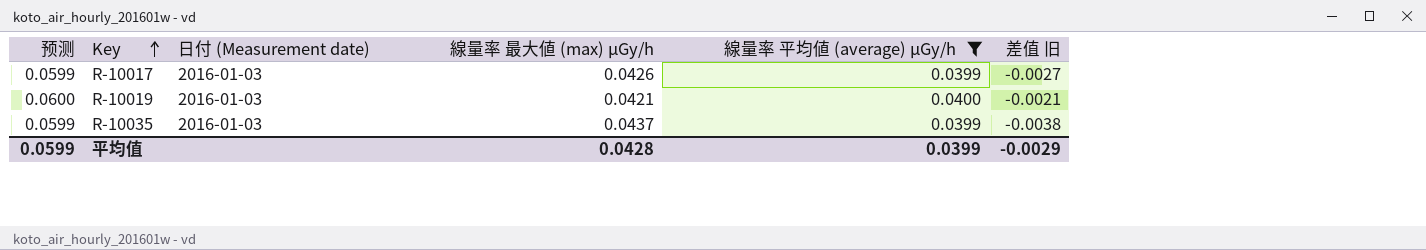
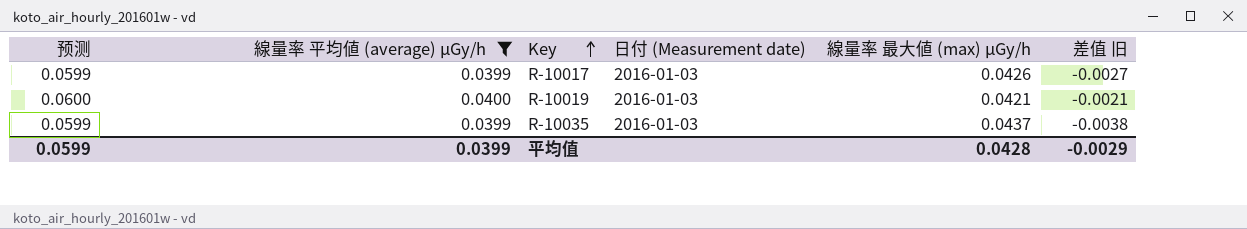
column 線量率 平均値 (average) μGy/h | position: 5 -> 2

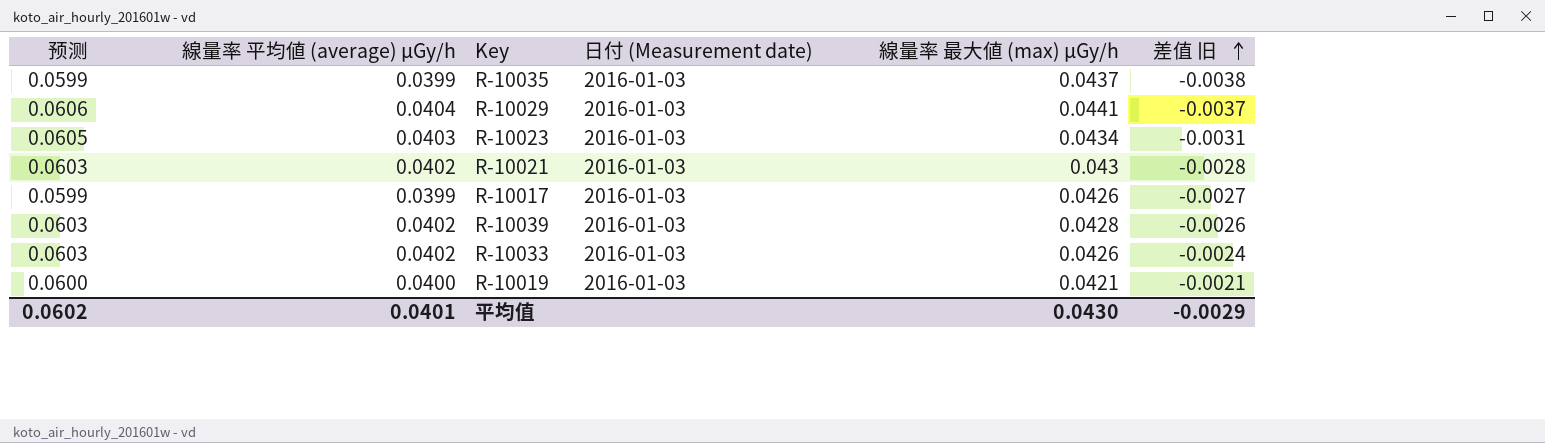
filter: 線量率 平均値 (average) μGy/h <= 0.0400 -> none
row order: Key ascending -> 差值 旧 ascending
平均值 | 预测: 0.0599 -> 0.0602
平均值 | 線量率 平均値 (average) μGy/h: 0.0399 -> 0.0401
平均值 | 線量率 最大値 (max) μGy/h: 0.0428 -> 0.0430

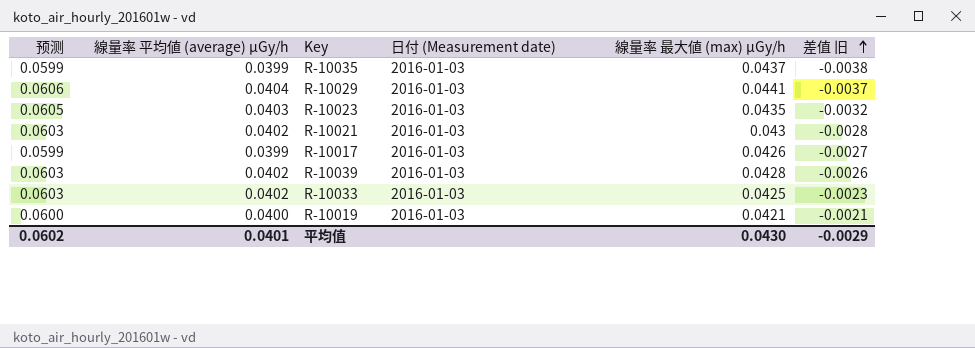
R-10023 | 線量率 最大値 (max) μGy/h: 0.0434 -> 0.0435
R-10023 | 差值 旧: -0.0031 -> -0.0032
R-10033 | 線量率 最大値 (max) μGy/h: 0.0426 -> 0.0425
R-10033 | 差值 旧: -0.0024 -> -0.0023

